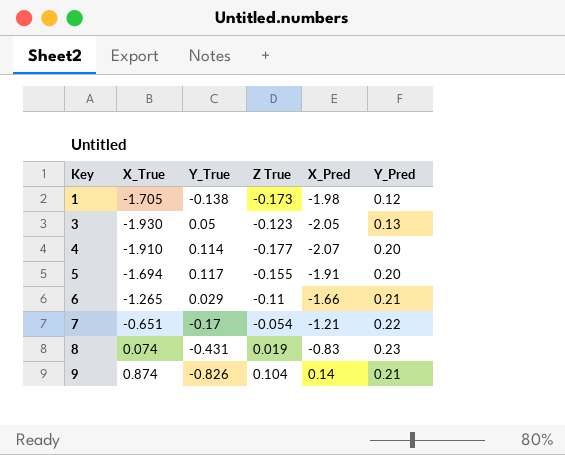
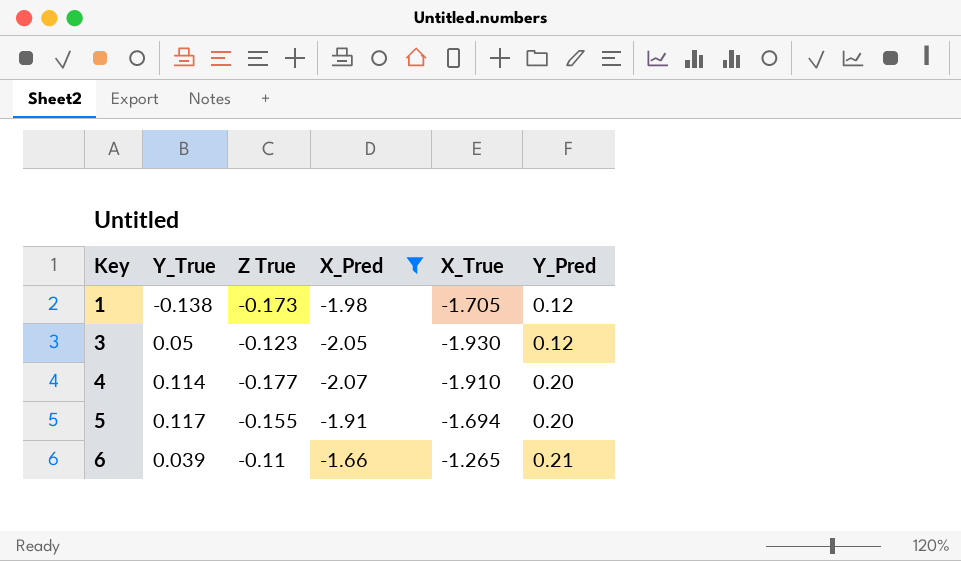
filter: none -> X_Pred <= -1.66
column X_True | position: 2 -> 5
3 | Y_Pred: 0.13 -> 0.12
6 | Y_True: 0.029 -> 0.039

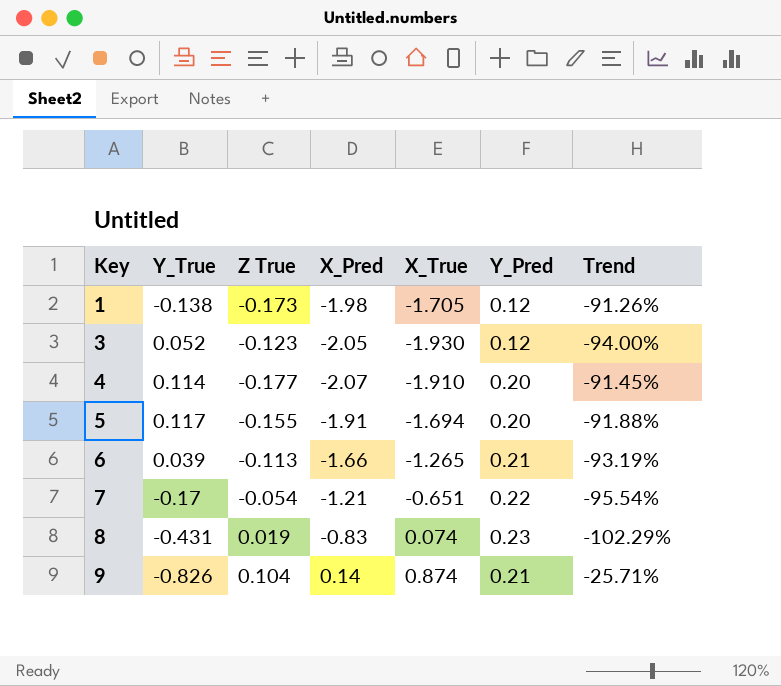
filter: X_Pred <= -1.66 -> none
column Trend | formula: none -> ([Z True] - [X_Pred]) / [X_Pred]
3 | Y_True: 0.05 -> 0.052
6 | Z True: -0.11 -> -0.113

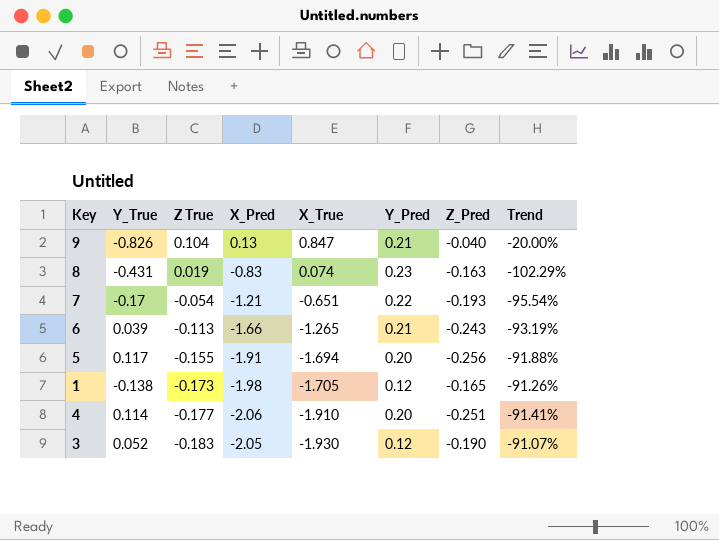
row order: Key ascending -> Z True descending
column Z_Pred | position: none -> 7
9 | X_Pred: 0.14 -> 0.13
9 | X_True: 0.874 -> 0.847
9 | Trend: -25.71% -> -20.00%
4 | X_Pred: -2.07 -> -2.06
4 | Trend: -91.45% -> -91.41%
3 | Z True: -0.123 -> -0.183
3 | Trend: -94.00% -> -91.07%

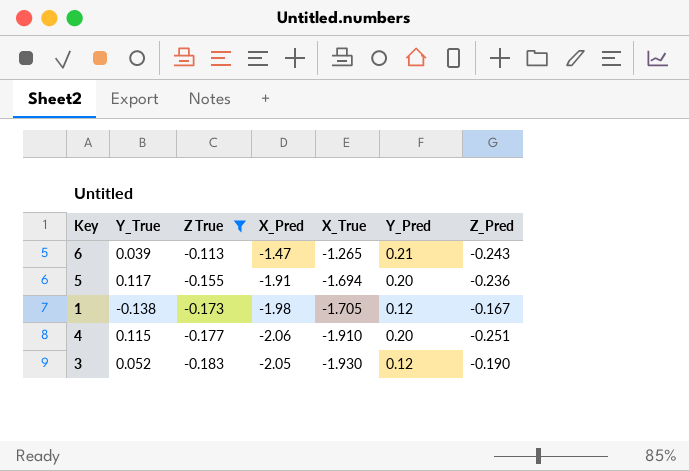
filter: none -> Z True <= -0.113
column Trend | formula: ([Z True] - [X_Pred]) / [X_Pred] -> none
6 | X_Pred: -1.66 -> -1.47
5 | Z_Pred: -0.256 -> -0.236
1 | Z_Pred: -0.165 -> -0.167
4 | Y_True: 0.114 -> 0.115

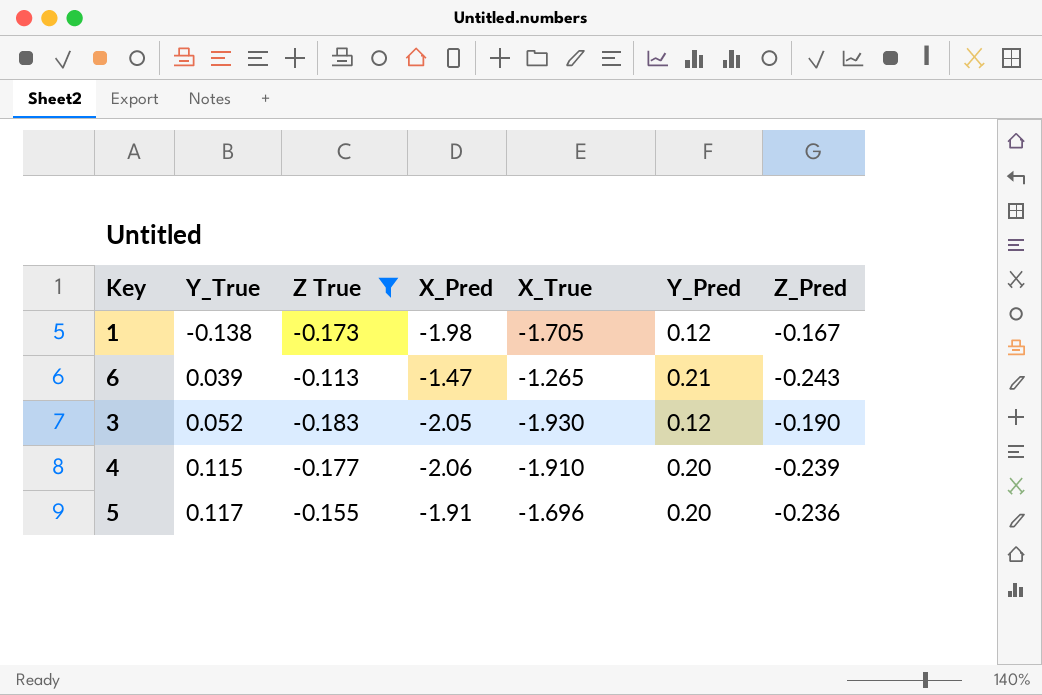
row order: Z True descending -> Y_True ascending
4 | Z_Pred: -0.251 -> -0.239
5 | X_True: -1.694 -> -1.696

